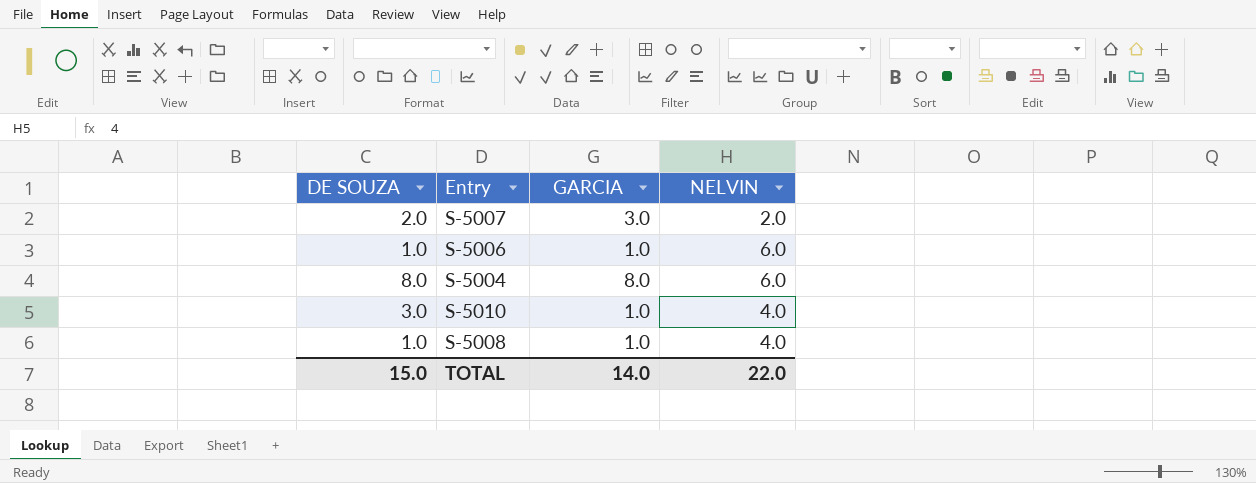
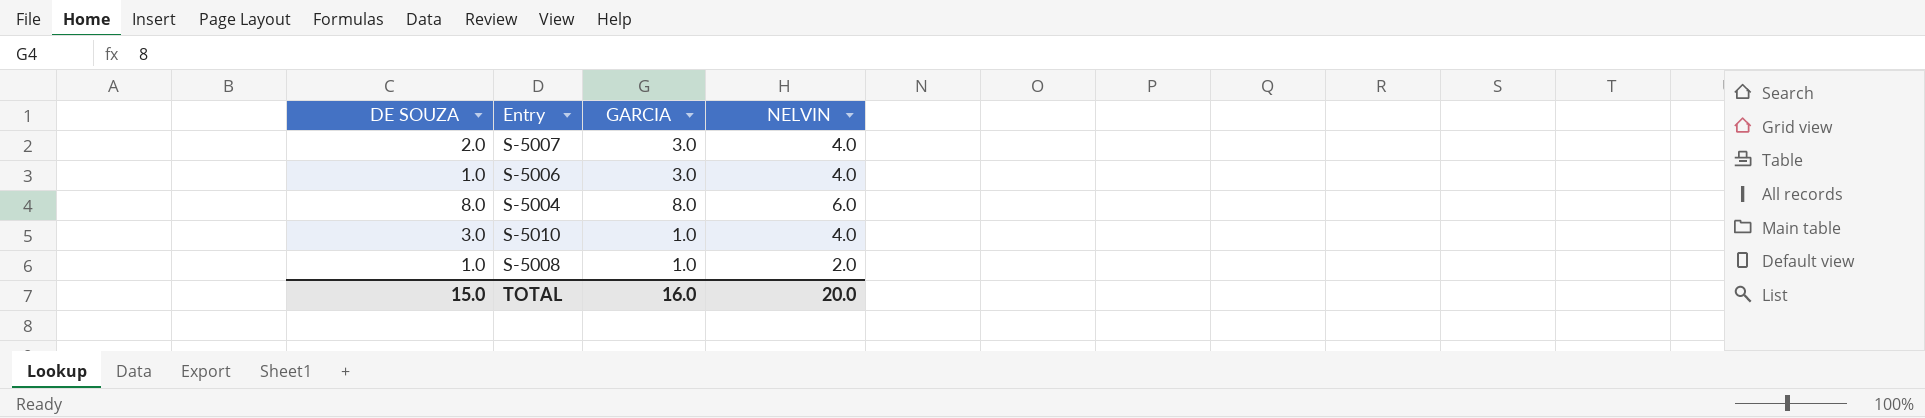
S-5007 | NELVIN: 2.0 -> 4.0
S-5006 | GARCIA: 1.0 -> 3.0
S-5006 | NELVIN: 6.0 -> 4.0
S-5008 | NELVIN: 4.0 -> 2.0
TOTAL | GARCIA: 14.0 -> 16.0
TOTAL | NELVIN: 22.0 -> 20.0

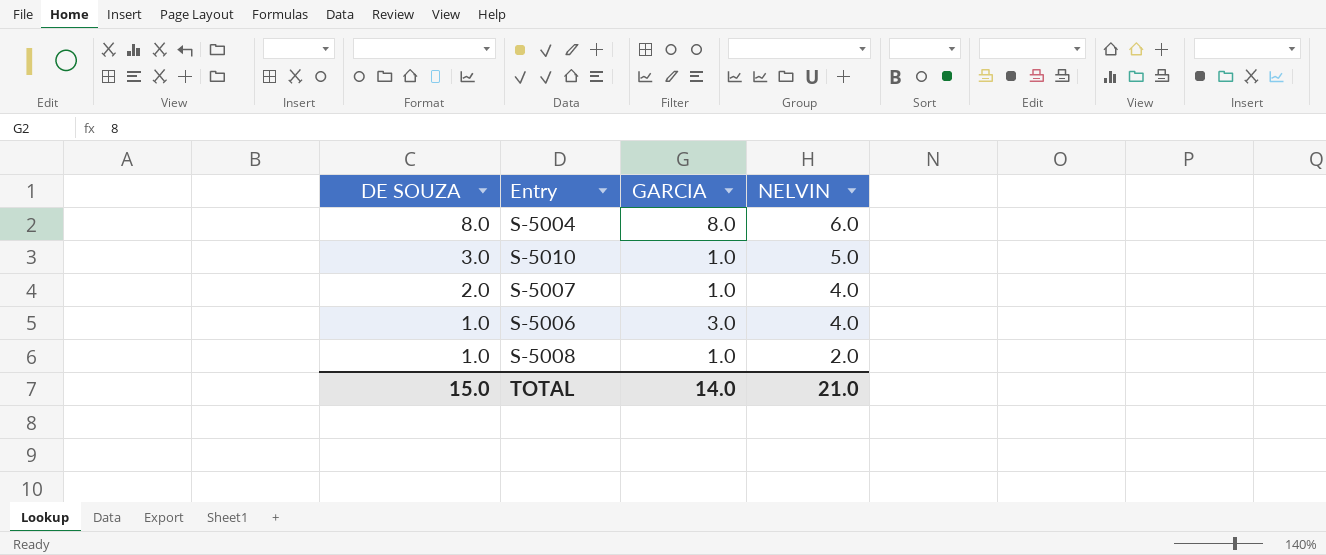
row order: none -> DE SOUZA descending
S-5010 | NELVIN: 4.0 -> 5.0
S-5007 | GARCIA: 3.0 -> 1.0
TOTAL | GARCIA: 16.0 -> 14.0
TOTAL | NELVIN: 20.0 -> 21.0

